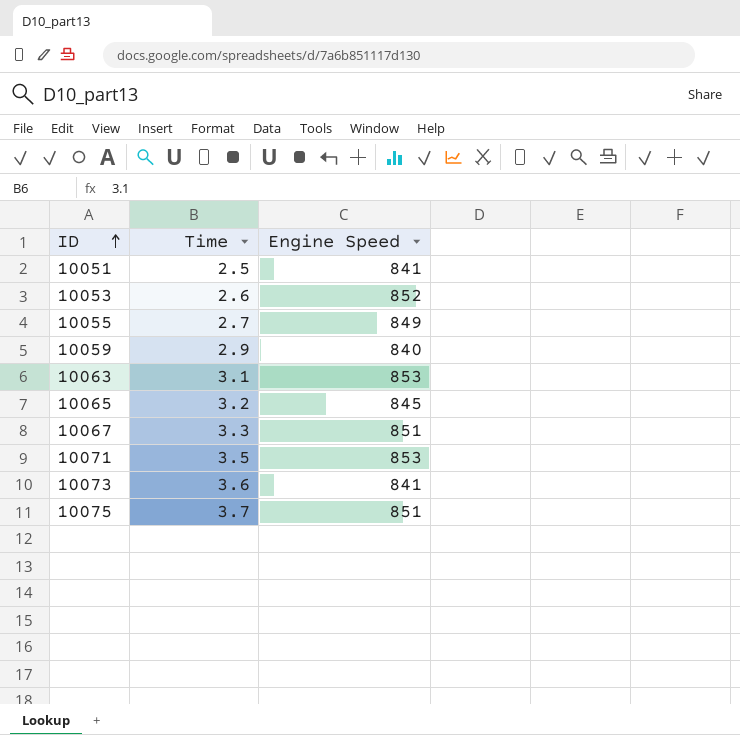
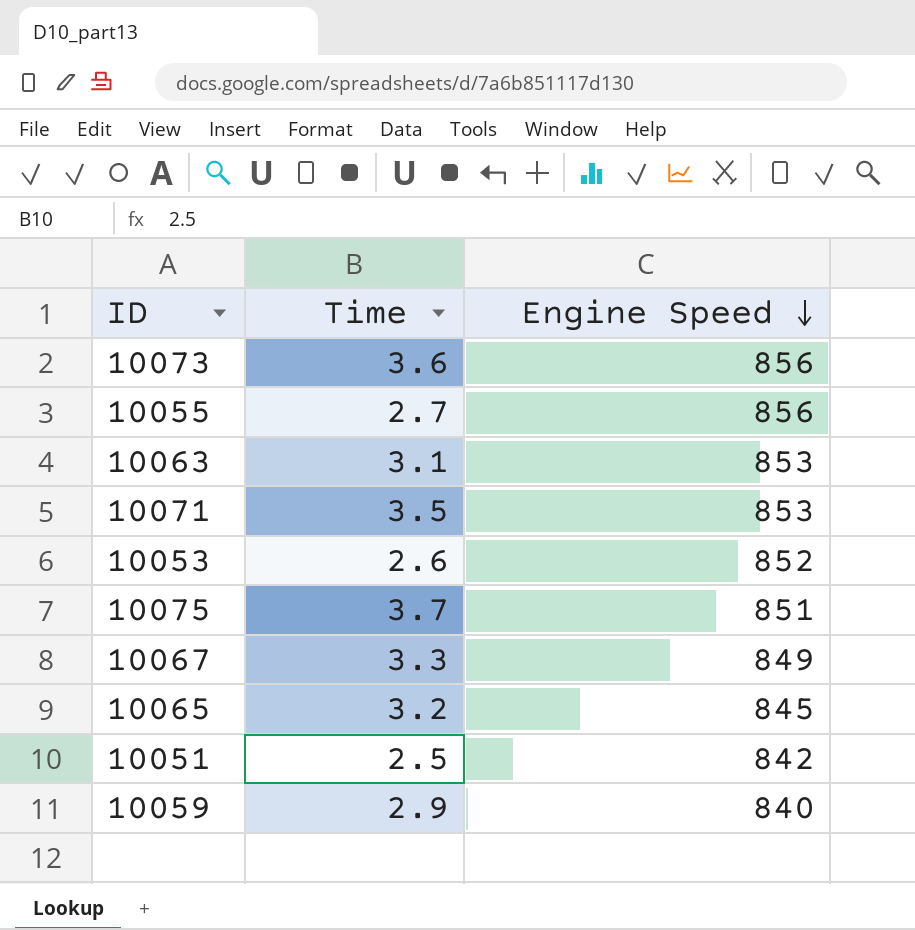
row order: ID ascending -> Engine Speed descending
10073 | Engine Speed: 841 -> 856
10055 | Engine Speed: 849 -> 856
10067 | Engine Speed: 851 -> 849
10051 | Engine Speed: 841 -> 842

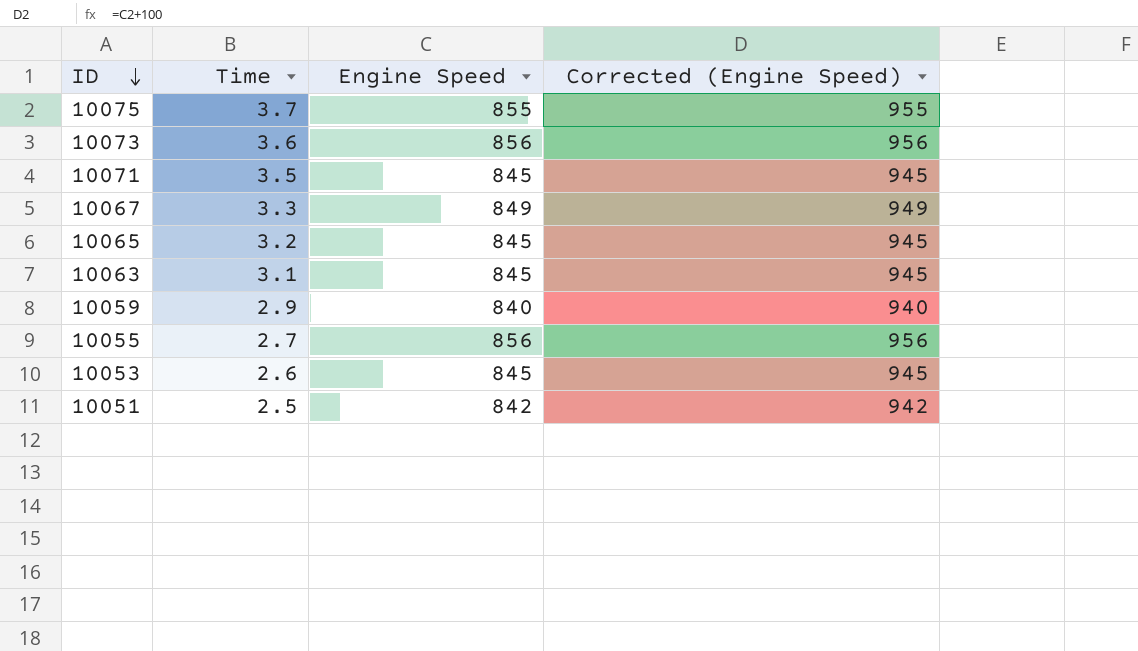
row order: Engine Speed descending -> ID descending
column Corrected (Engine Speed) | formula: none -> [Engine Speed] + 100
10075 | Engine Speed: 851 -> 855
10071 | Engine Speed: 853 -> 845
10063 | Engine Speed: 853 -> 845
10053 | Engine Speed: 852 -> 845

